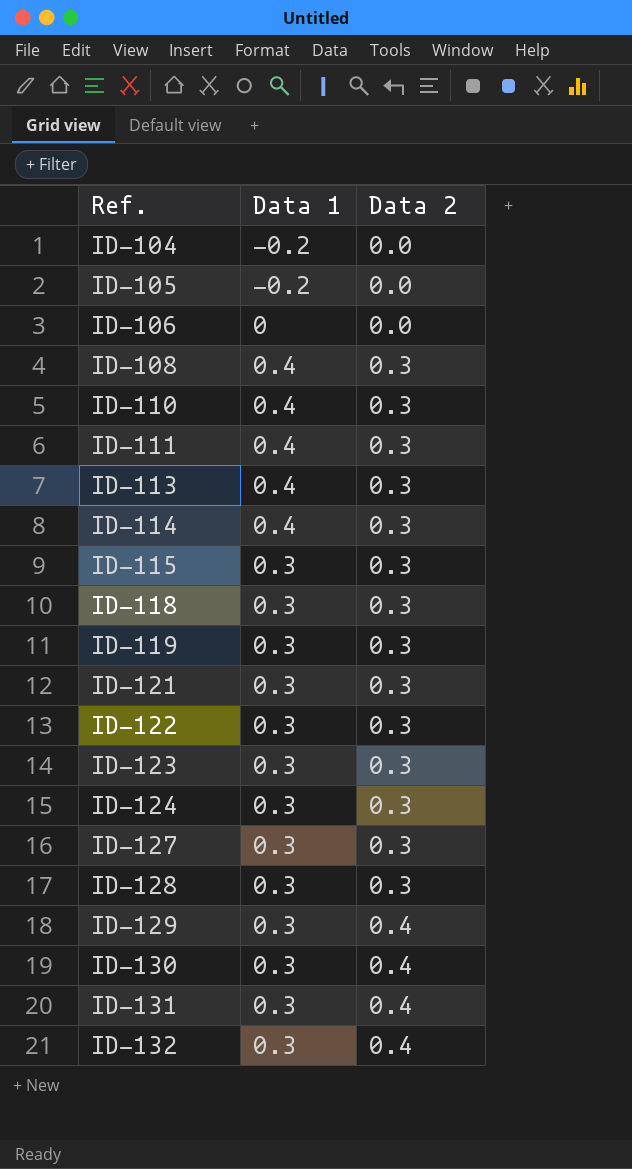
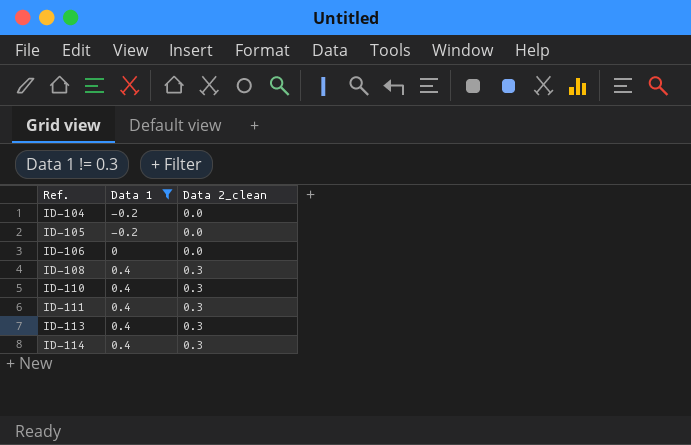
filter: none -> Data 1 != 0.3
column name: Data 2 -> Data 2_clean

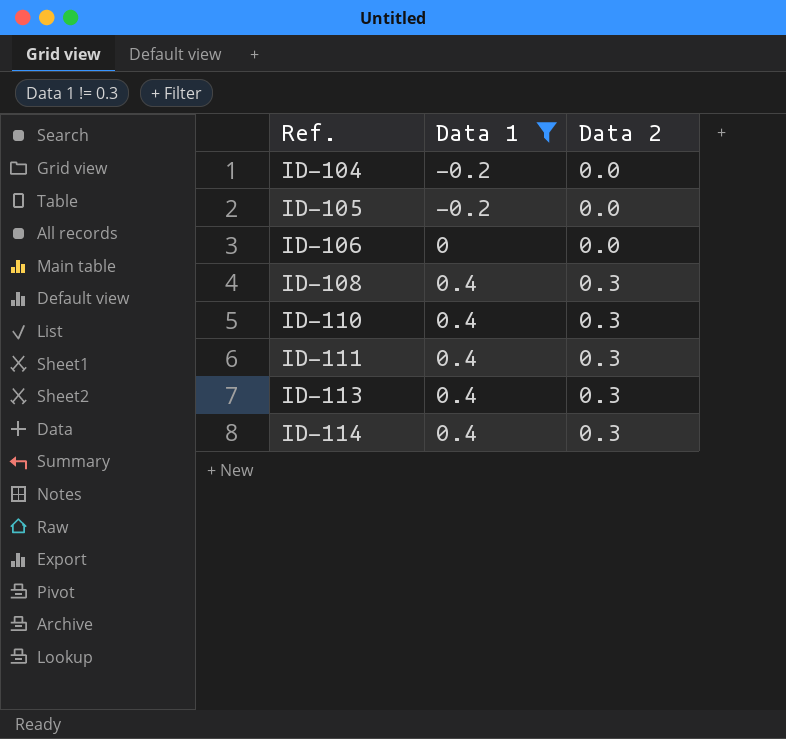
column name: Data 2_clean -> Data 2

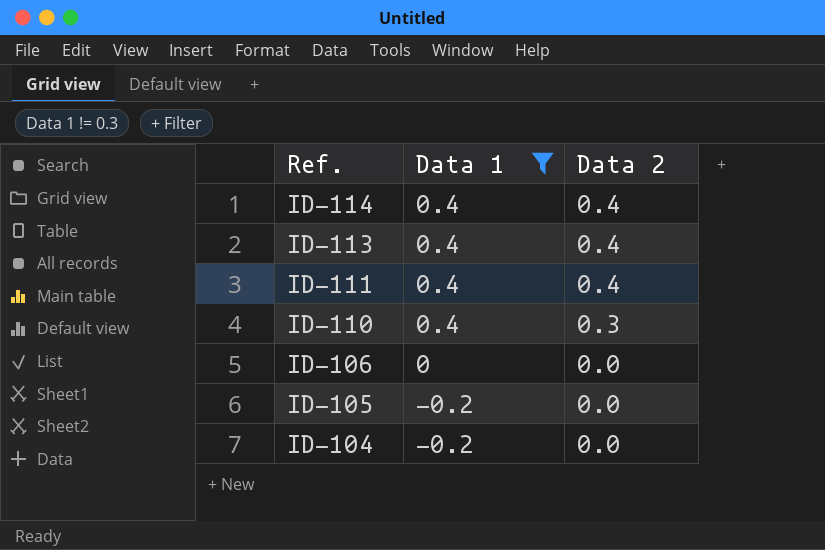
row order: Ref. ascending -> Ref. descending
row ID-108: 0.4 | 0.3 -> none
ID-114 | Data 2: 0.3 -> 0.4
ID-113 | Data 2: 0.3 -> 0.4
ID-111 | Data 2: 0.3 -> 0.4

